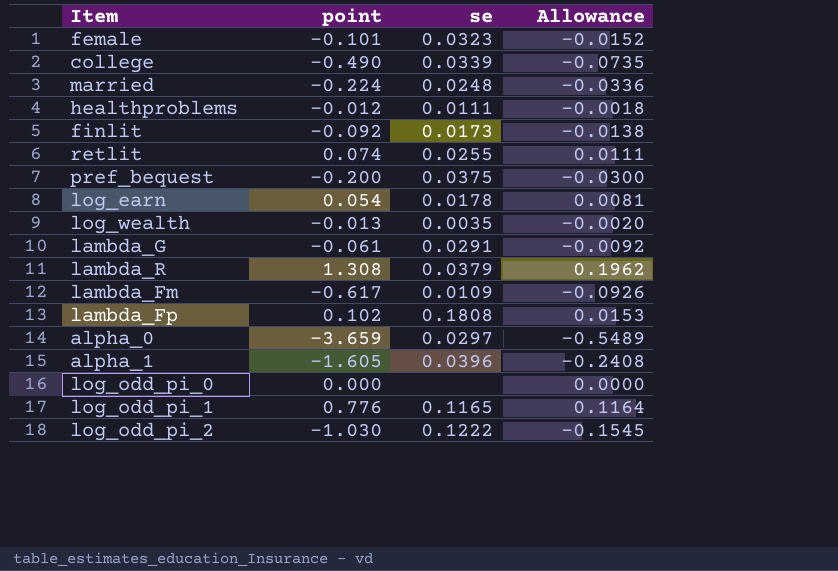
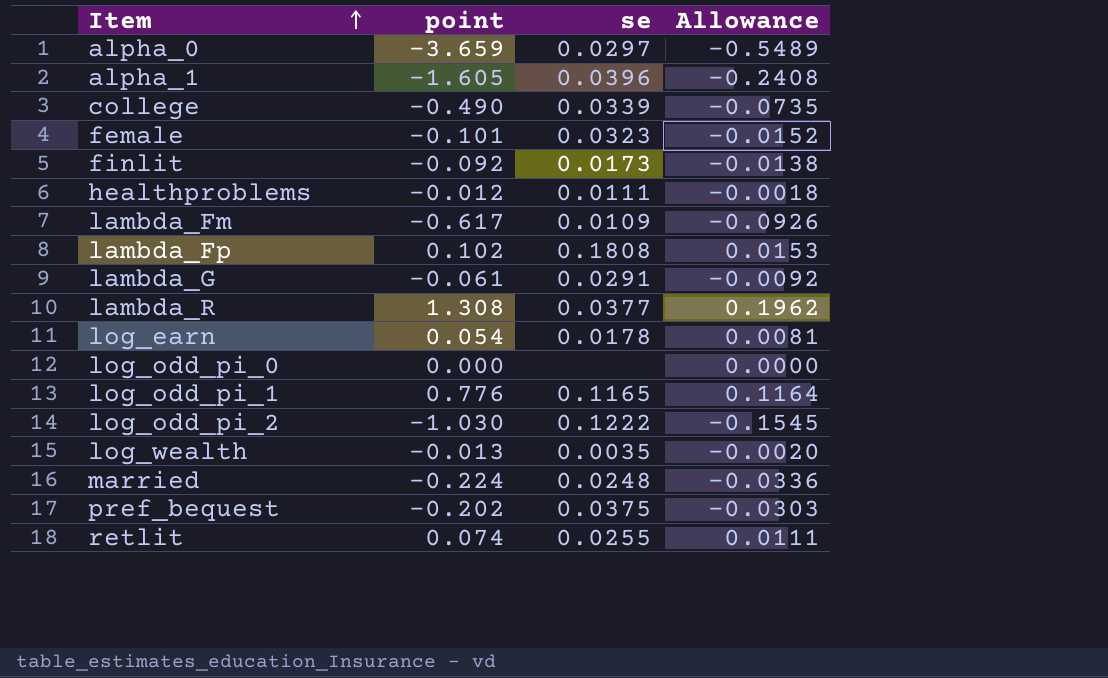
row order: none -> Item ascending
lambda_R | se: 0.0379 -> 0.0377
pref_bequest | point: -0.200 -> -0.202
pref_bequest | Allowance: -0.0300 -> -0.0303

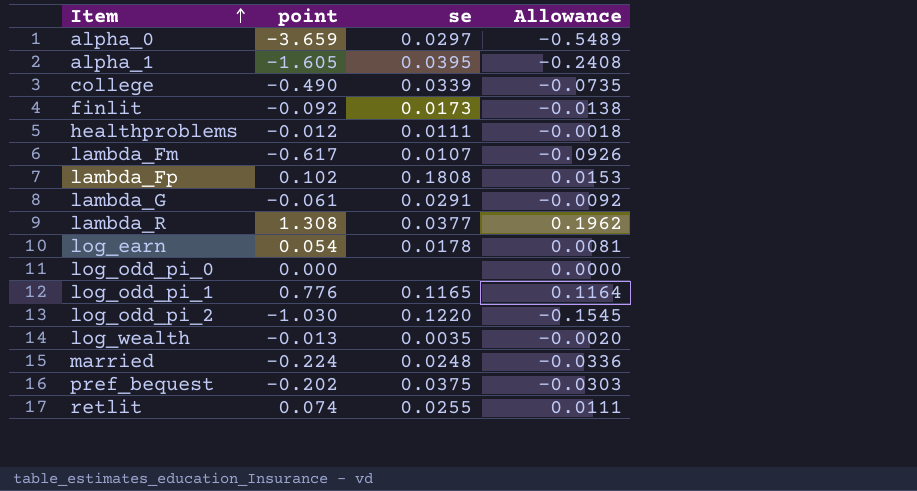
row female: -0.101 | 0.0323 | -0.0152 -> none
alpha_1 | se: 0.0396 -> 0.0395
lambda_Fm | se: 0.0109 -> 0.0107
log_odd_pi_2 | se: 0.1222 -> 0.1220

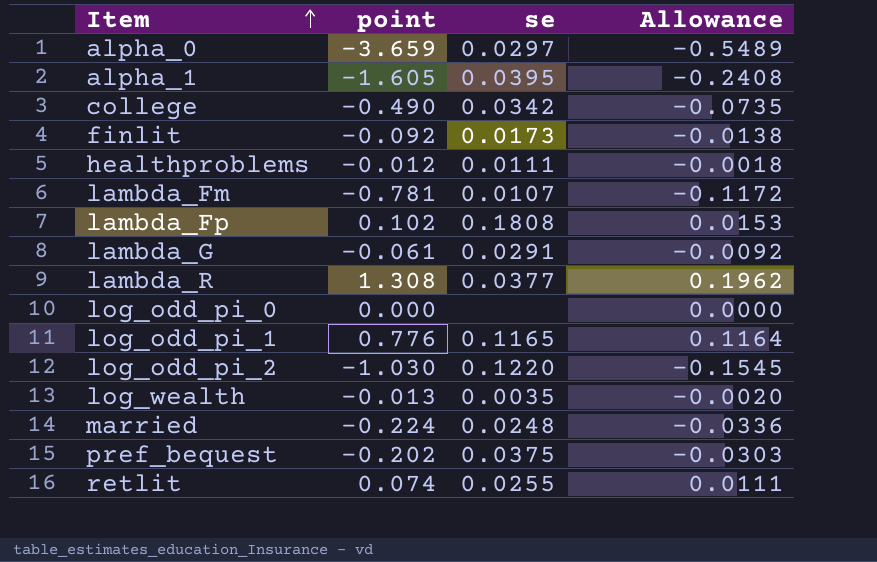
row log_earn: 0.054 | 0.0178 | 0.0081 -> none
college | se: 0.0339 -> 0.0342
lambda_Fm | point: -0.617 -> -0.781
lambda_Fm | Allowance: -0.0926 -> -0.1172

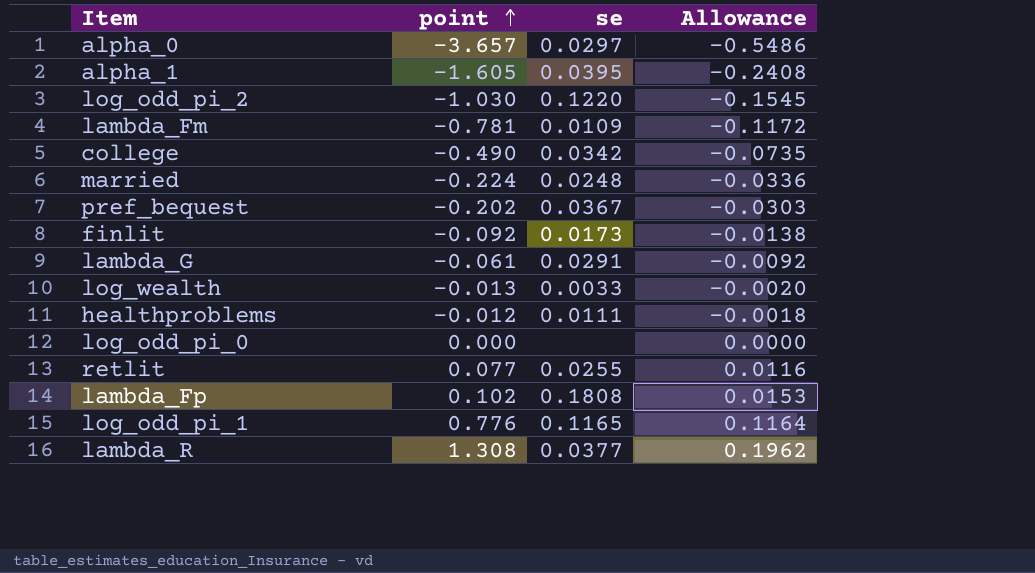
row order: Item ascending -> point ascending
alpha_0 | point: -3.659 -> -3.657
alpha_0 | Allowance: -0.5489 -> -0.5486
lambda_Fm | se: 0.0107 -> 0.0109
pref_bequest | se: 0.0375 -> 0.0367
log_wealth | se: 0.0035 -> 0.0033
retlit | point: 0.074 -> 0.077
retlit | Allowance: 0.0111 -> 0.0116

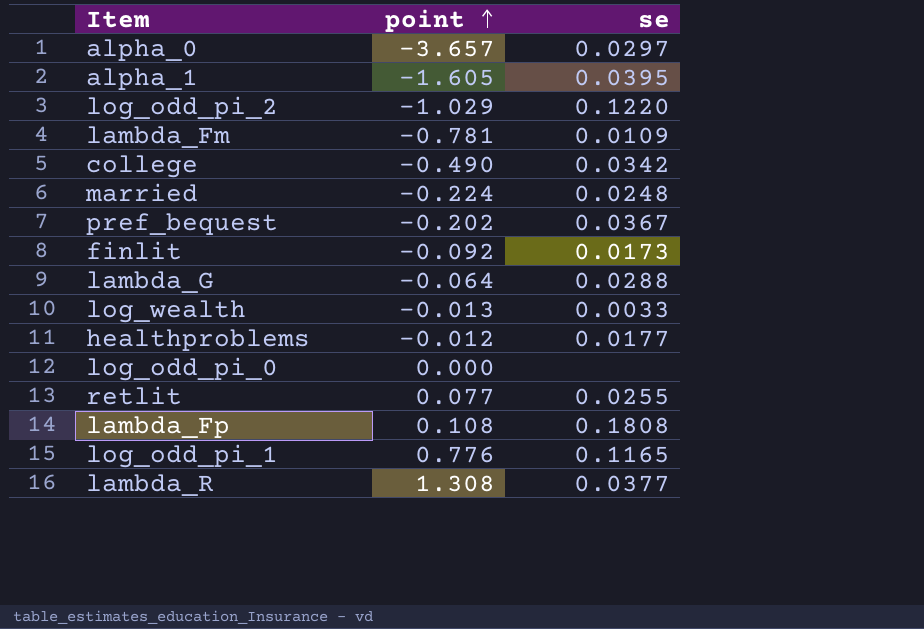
column Allowance | formula: [point] * 0.15 -> none
log_odd_pi_2 | point: -1.030 -> -1.029
lambda_G | point: -0.061 -> -0.064
lambda_G | se: 0.0291 -> 0.0288
healthproblems | se: 0.0111 -> 0.0177
lambda_Fp | point: 0.102 -> 0.108

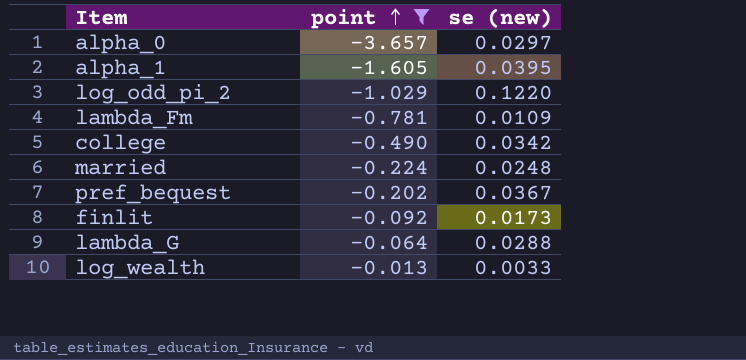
filter: none -> point <= -0.013
column name: se -> se (new)

